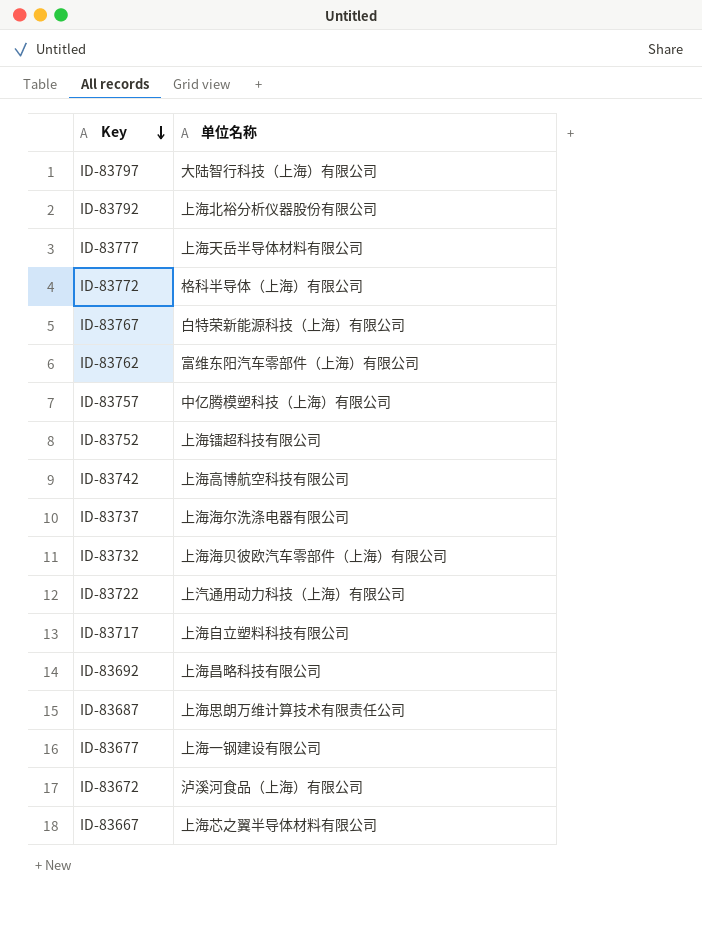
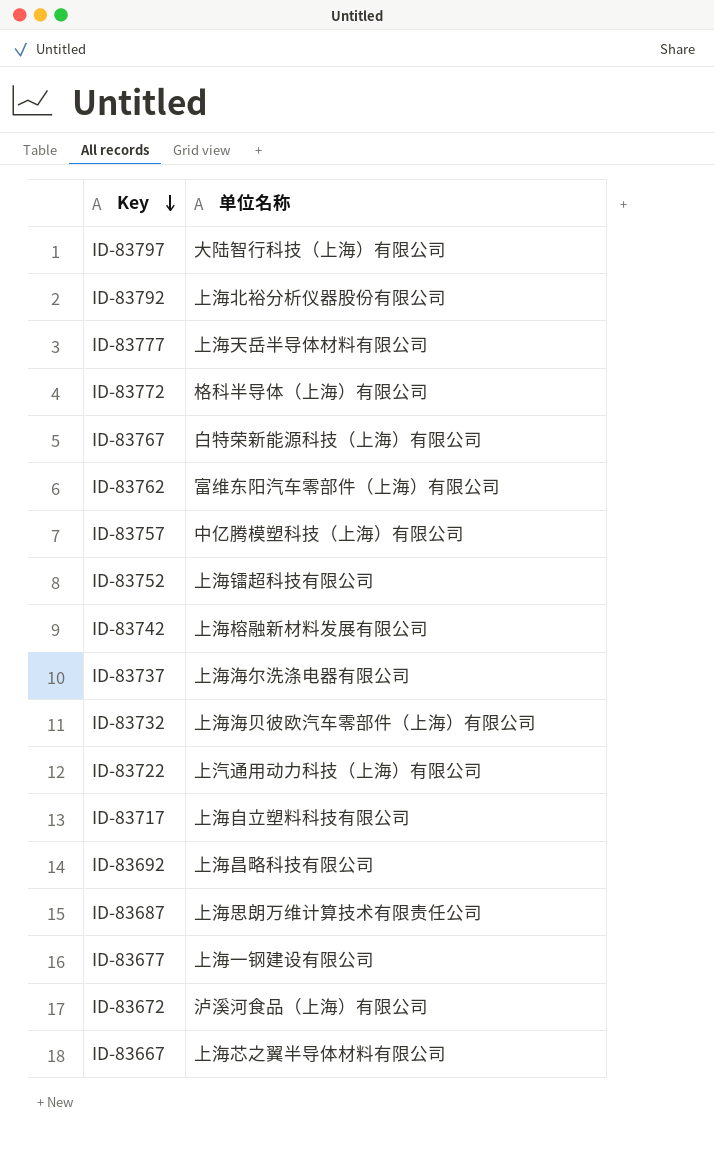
ID-83742 | 单位名称: 上海高博航空科技有限公司 -> 上海榕融新材料发展有限公司

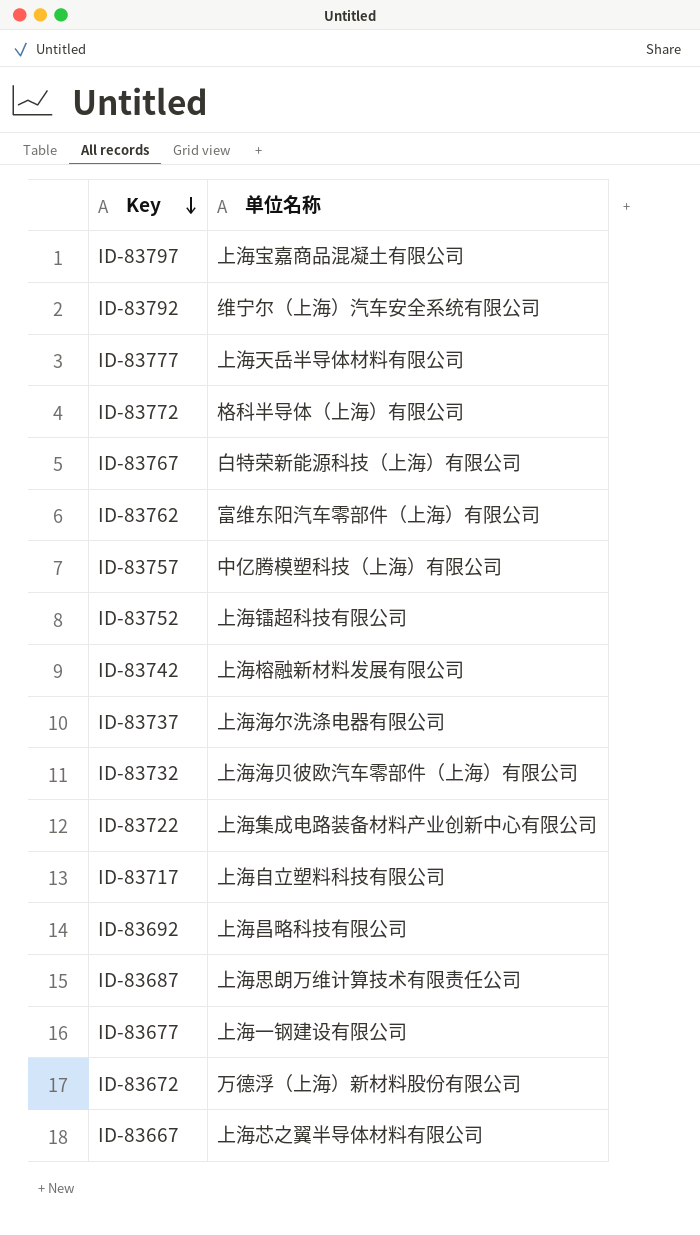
ID-83797 | 单位名称: 大陆智行科技（上海）有限公司 -> 上海宝嘉商品混凝土有限公司
ID-83792 | 单位名称: 上海北裕分析仪器股份有限公司 -> 维宁尔（上海）汽车安全系统有限公司
ID-83722 | 单位名称: 上汽通用动力科技（上海）有限公司 -> 上海集成电路装备材料产业创新中心有限公司
ID-83672 | 单位名称: 泸溪河食品（上海）有限公司 -> 万德浮（上海）新材料股份有限公司

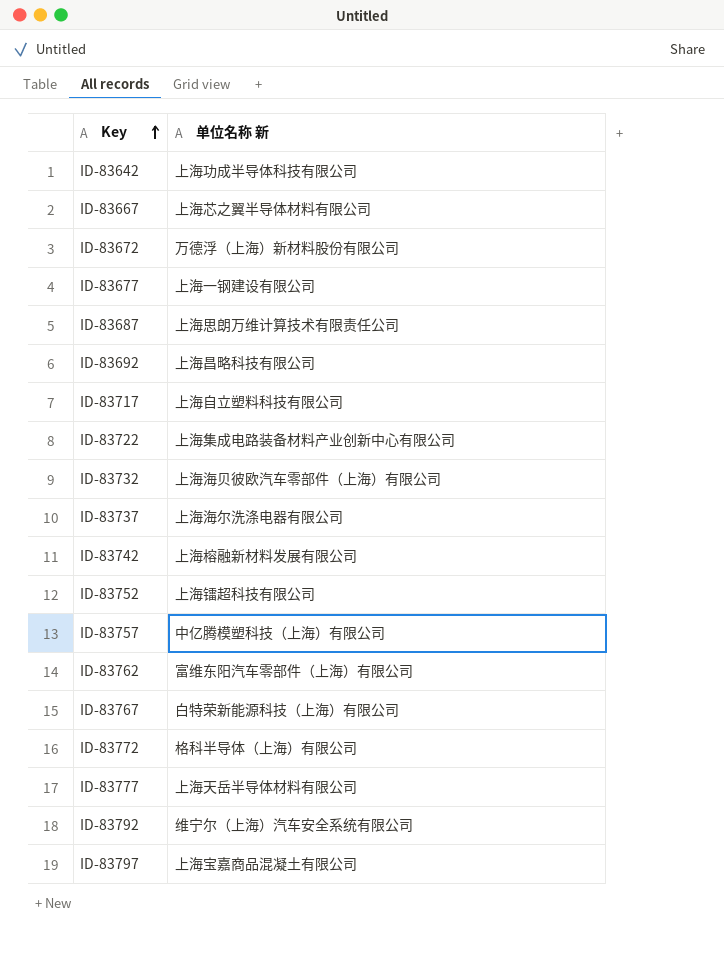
row order: Key descending -> Key ascending
column name: 单位名称 -> 单位名称 新
row ID-83642: none -> 上海功成半导体科技有限公司

